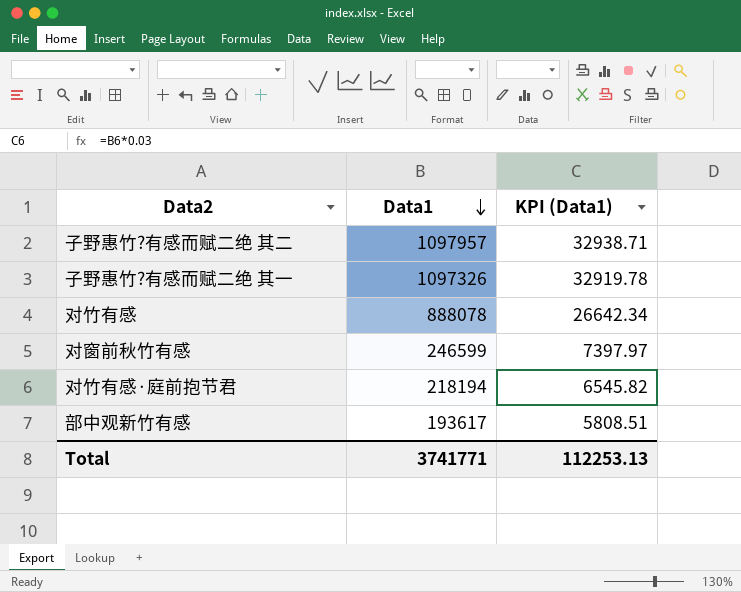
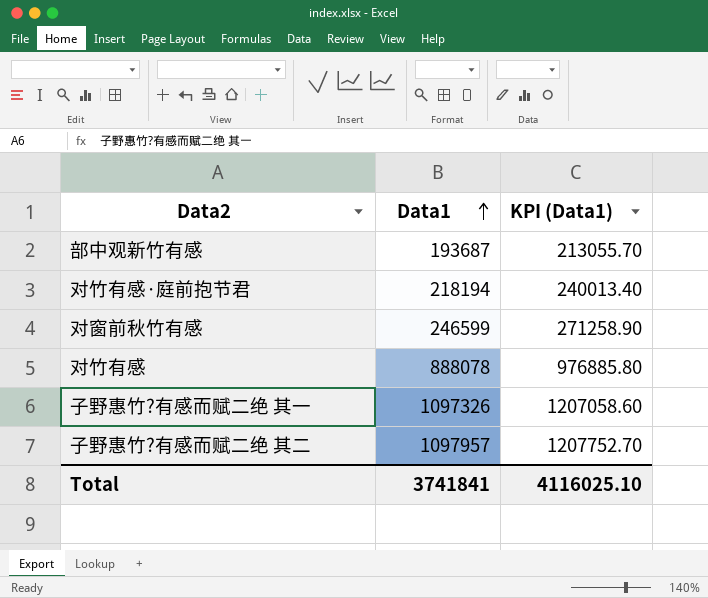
row order: Data1 descending -> Data1 ascending
column KPI (Data1) | formula: [Data1] * 0.03 -> [Data1] * 1.1
部中观新竹有感 | Data1: 193617 -> 193687
Total | Data1: 3741771 -> 3741841
Total | KPI (Data1): 112253.13 -> 4116025.10

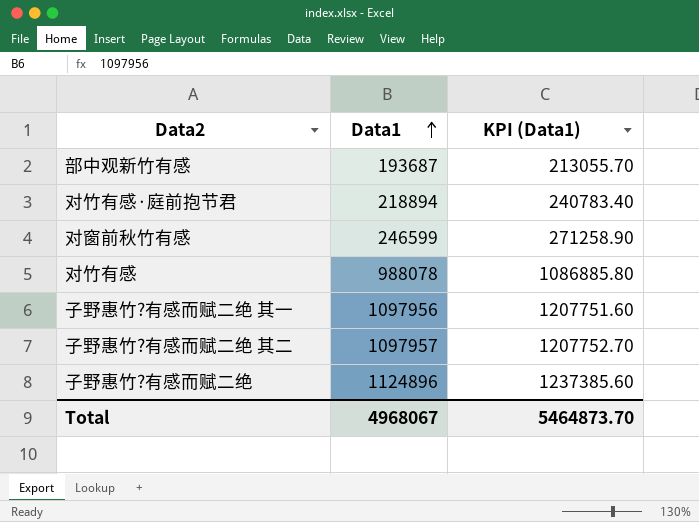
对竹有感·庭前抱节君 | Data1: 218194 -> 218894
对竹有感·庭前抱节君 | KPI (Data1): 240013.40 -> 240783.40
对竹有感 | Data1: 888078 -> 988078
对竹有感 | KPI (Data1): 976885.80 -> 1086885.80
子野惠竹?有感而赋二绝 其一 | Data1: 1097326 -> 1097956
子野惠竹?有感而赋二绝 其一 | KPI (Data1): 1207058.60 -> 1207751.60
row 子野惠竹?有感而赋二绝: none -> 1124896 | 1237385.60
Total | Data1: 3741841 -> 4968067
Total | KPI (Data1): 4116025.10 -> 5464873.70

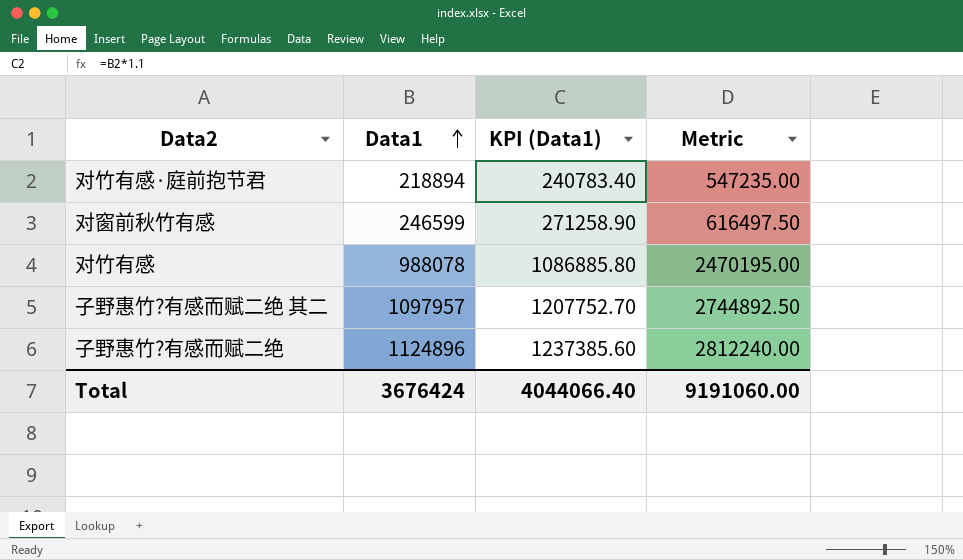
column Metric | formula: none -> [Data1] * 2.5
row 部中观新竹有感: 193687 | 213055.70 -> none
row 子野惠竹?有感而赋二绝 其一: 1097956 | 1207751.60 -> none
Total | Data1: 4968067 -> 3676424
Total | KPI (Data1): 5464873.70 -> 4044066.40

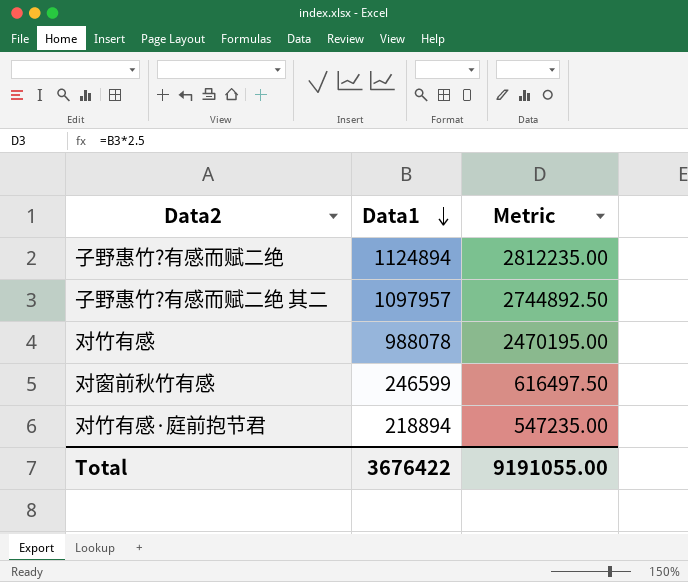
row order: Data1 ascending -> Data1 descending
column KPI (Data1) | formula: [Data1] * 1.1 -> none
子野惠竹?有感而赋二绝 | Data1: 1124896 -> 1124894
子野惠竹?有感而赋二绝 | Metric: 2812240.00 -> 2812235.00
Total | Data1: 3676424 -> 3676422
Total | Metric: 9191060.00 -> 9191055.00

